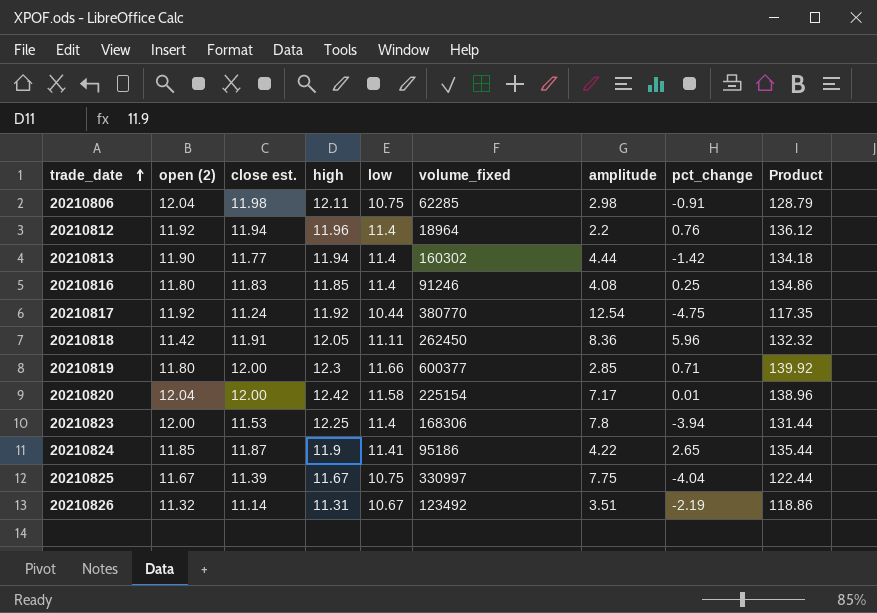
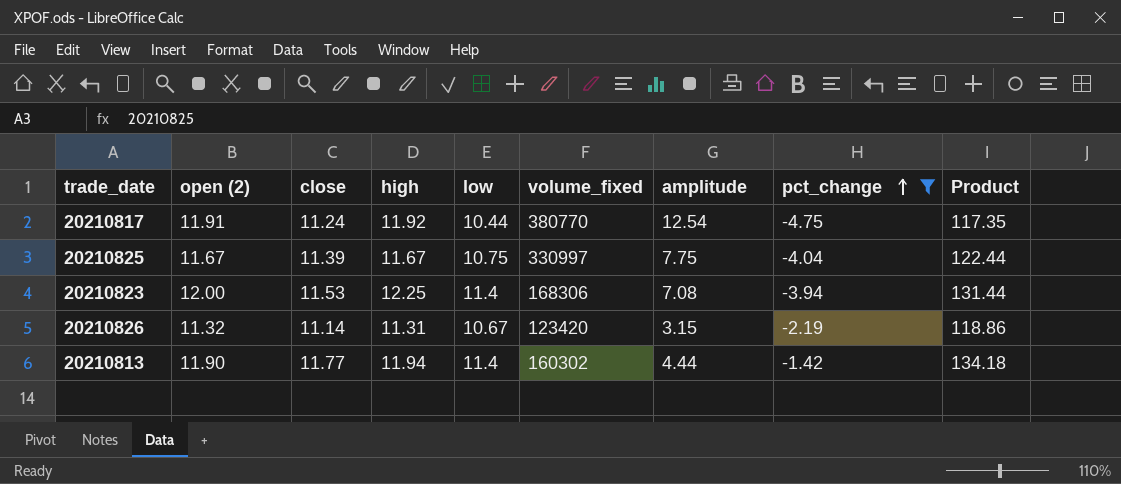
filter: none -> pct_change <= -1.42
row order: trade_date ascending -> pct_change ascending
column name: close est. -> close
20210817 | open (2): 11.92 -> 11.91
20210823 | amplitude: 7.8 -> 7.08
20210826 | volume_fixed: 123492 -> 123420
20210826 | amplitude: 3.51 -> 3.15

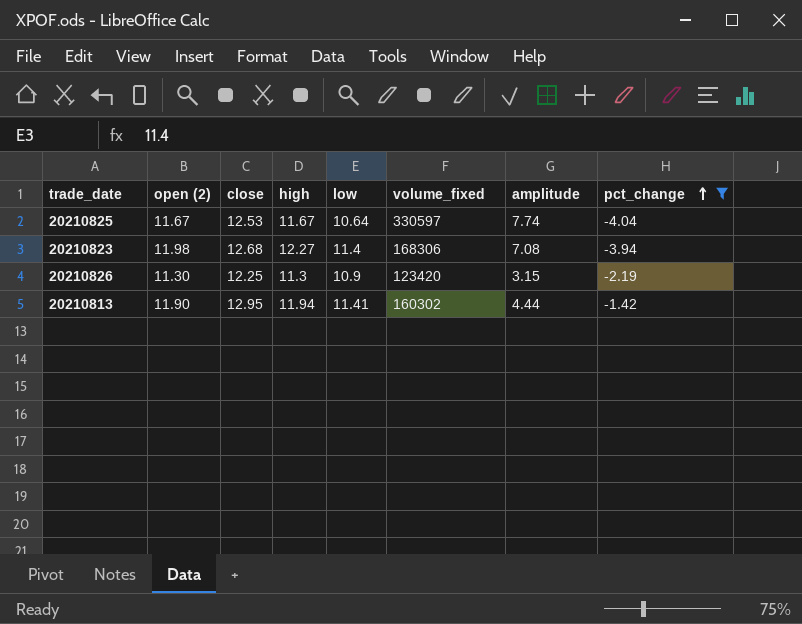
column Product | formula: [close] * [low] -> none
row 20210817: 11.91 | 11.24 | 11.92 | 10.44 | 380770 | 12.54 | -4.75 | 117.35 -> none
20210825 | close: 11.39 -> 12.53
20210825 | low: 10.75 -> 10.64
20210825 | volume_fixed: 330997 -> 330597
20210825 | amplitude: 7.75 -> 7.74
20210823 | open (2): 12.00 -> 11.98
20210823 | close: 11.53 -> 12.68
20210823 | high: 12.25 -> 12.27
20210826 | open (2): 11.32 -> 11.30
20210826 | close: 11.14 -> 12.25
20210826 | high: 11.31 -> 11.3
20210826 | low: 10.67 -> 10.9
20210813 | close: 11.77 -> 12.95
20210813 | low: 11.4 -> 11.41

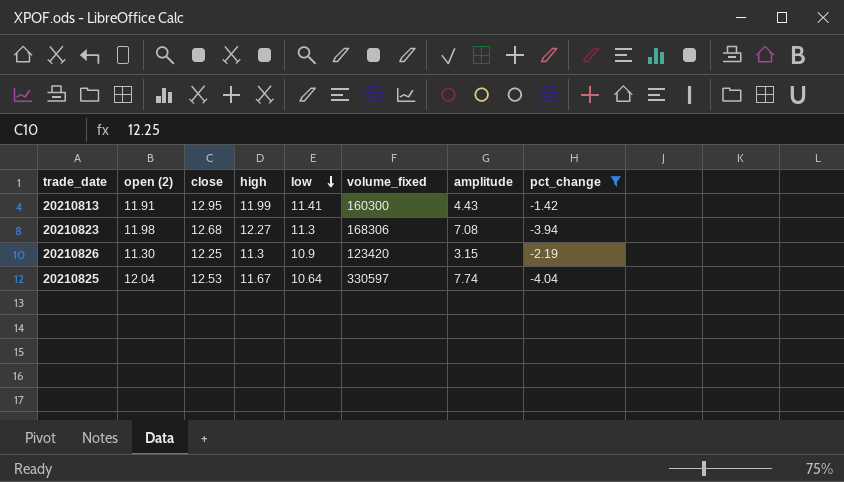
row order: pct_change ascending -> low descending
20210813 | open (2): 11.90 -> 11.91
20210813 | high: 11.94 -> 11.99
20210813 | volume_fixed: 160302 -> 160300
20210813 | amplitude: 4.44 -> 4.43
20210823 | low: 11.4 -> 11.3
20210825 | open (2): 11.67 -> 12.04

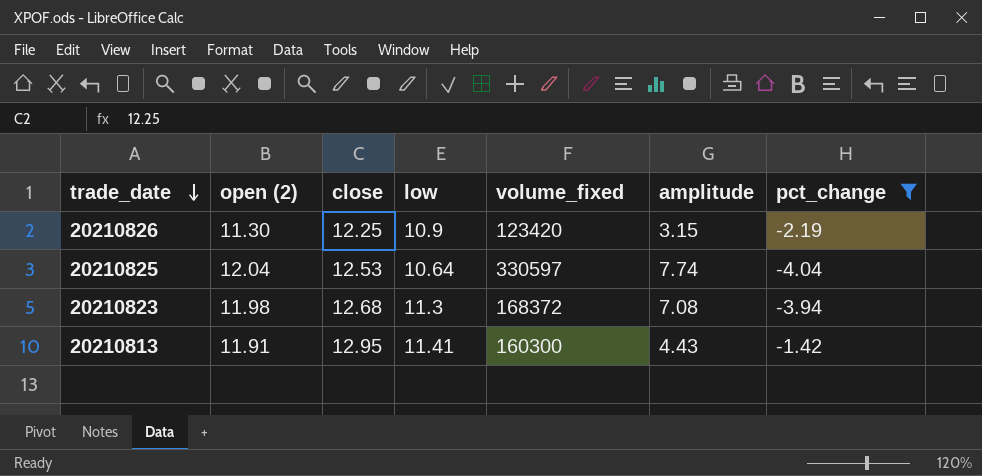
row order: low descending -> trade_date descending
column high | position: 4 -> none
20210823 | volume_fixed: 168306 -> 168372

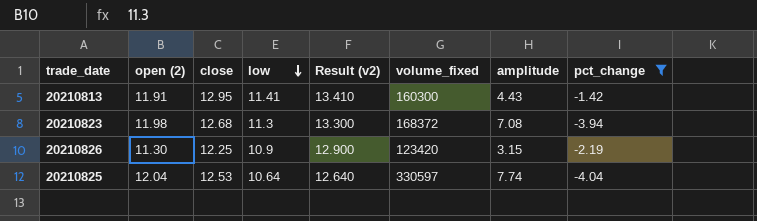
row order: trade_date descending -> low descending
column Result (v2) | formula: none -> [low] + 2

